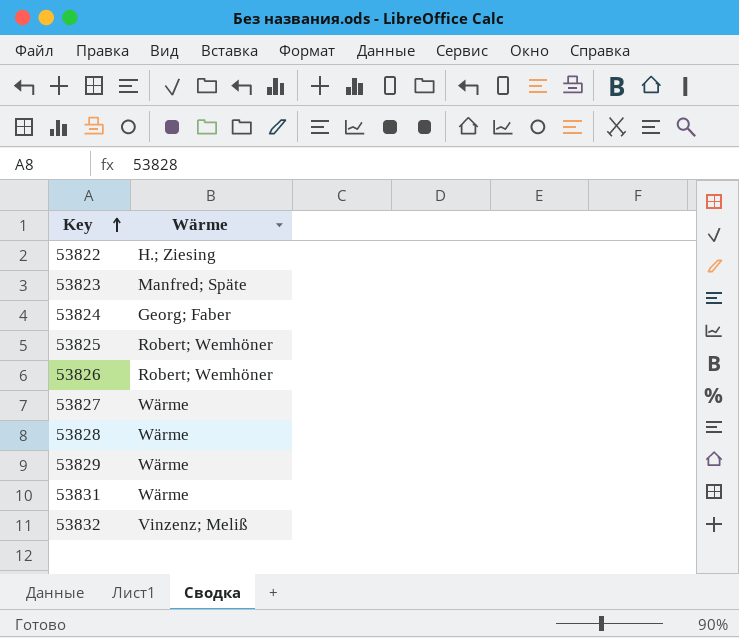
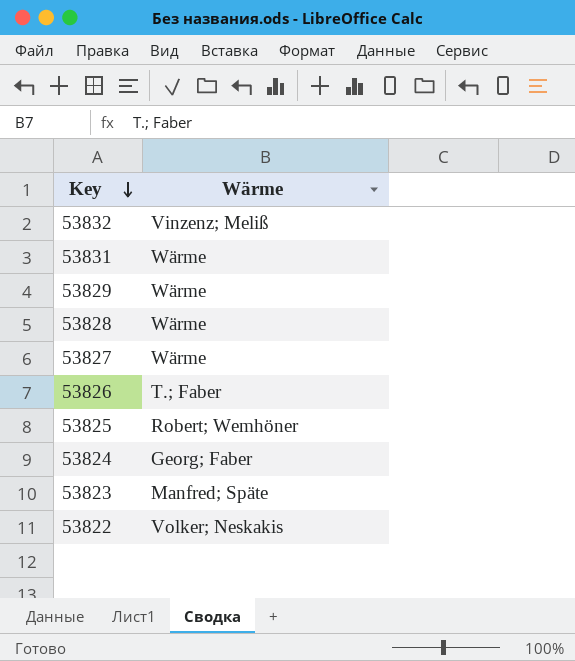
row order: Key ascending -> Key descending
53826 | Wärme: Robert; Wemhöner -> T.; Faber
53822 | Wärme: H.; Ziesing -> Volker; Neskakis

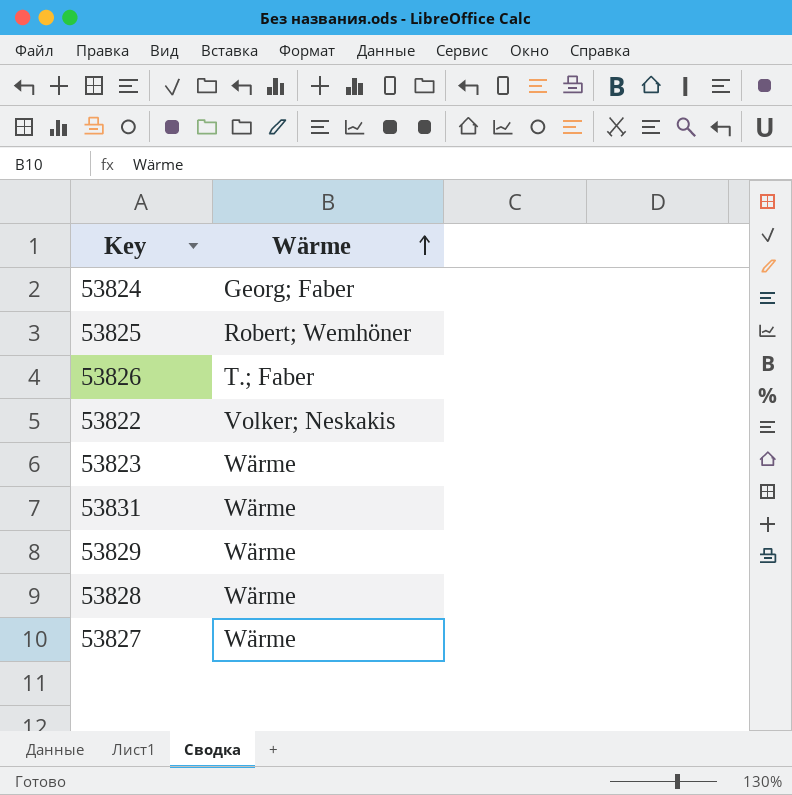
row order: Key descending -> Wärme ascending
row 53832: Vinzenz; Meliß -> none
53823 | Wärme: Manfred; Späte -> Wärme

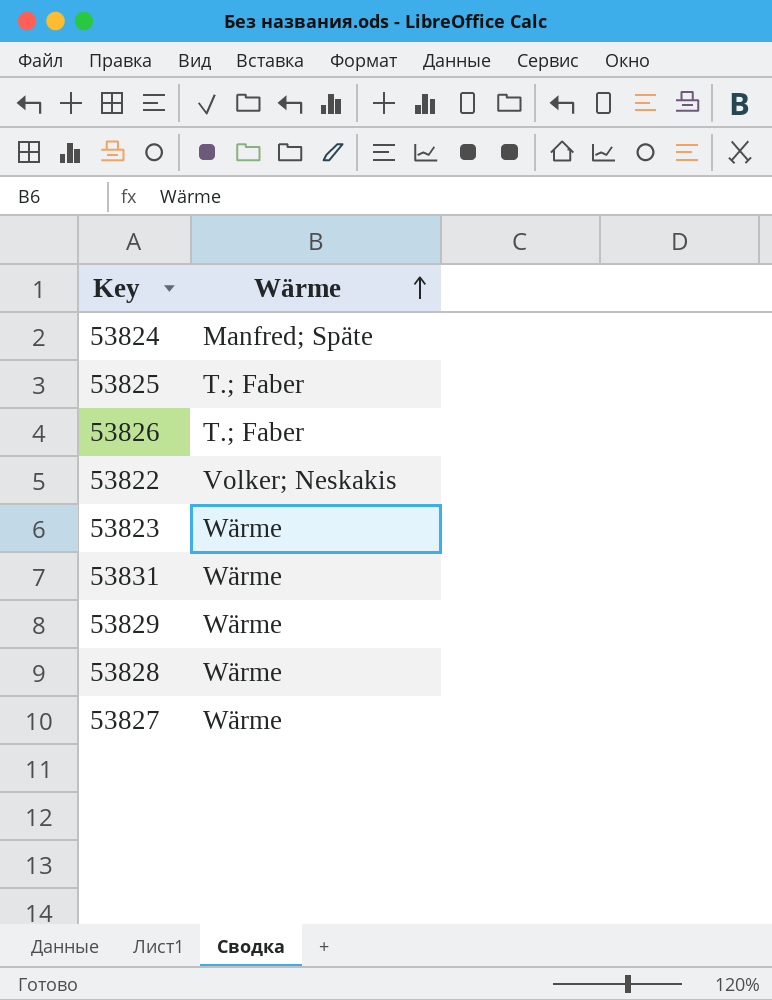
53824 | Wärme: Georg; Faber -> Manfred; Späte
53825 | Wärme: Robert; Wemhöner -> T.; Faber

